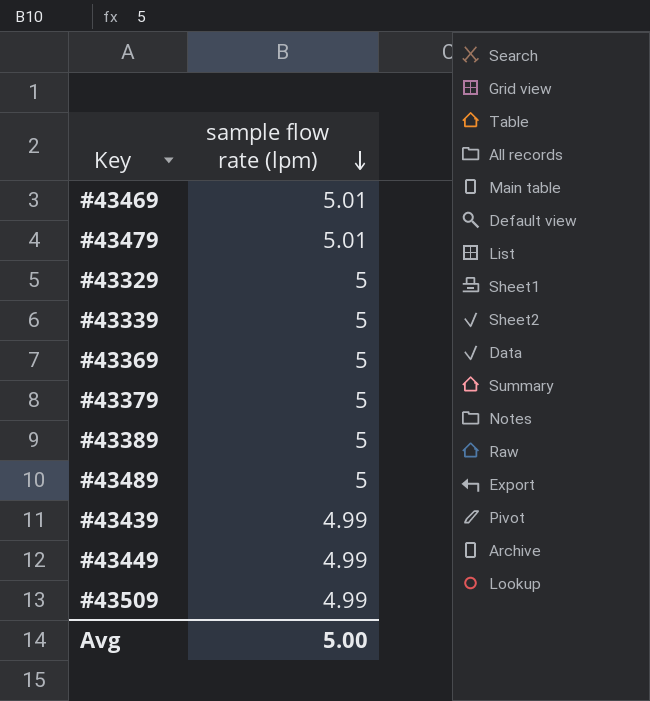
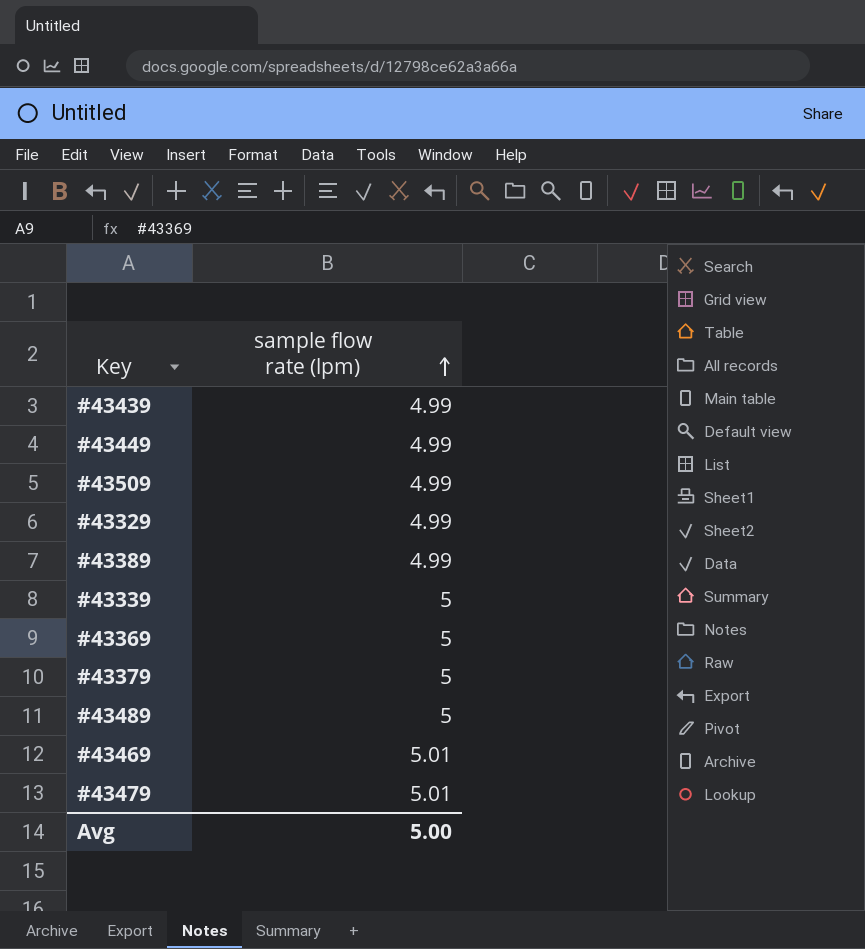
row order: sample flow rate (lpm) descending -> sample flow rate (lpm) ascending
#43329 | sample flow rate (lpm): 5 -> 4.99
#43389 | sample flow rate (lpm): 5 -> 4.99

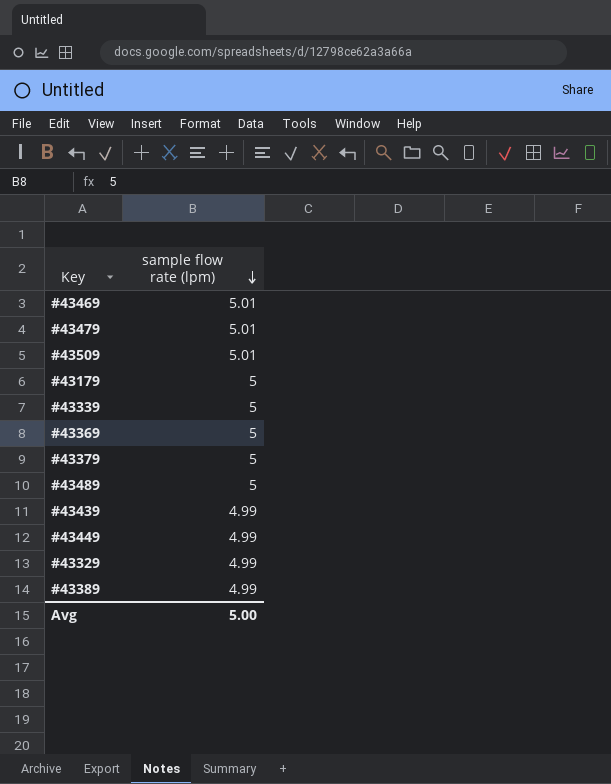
row order: sample flow rate (lpm) ascending -> sample flow rate (lpm) descending
#43509 | sample flow rate (lpm): 4.99 -> 5.01
row #43179: none -> 5

